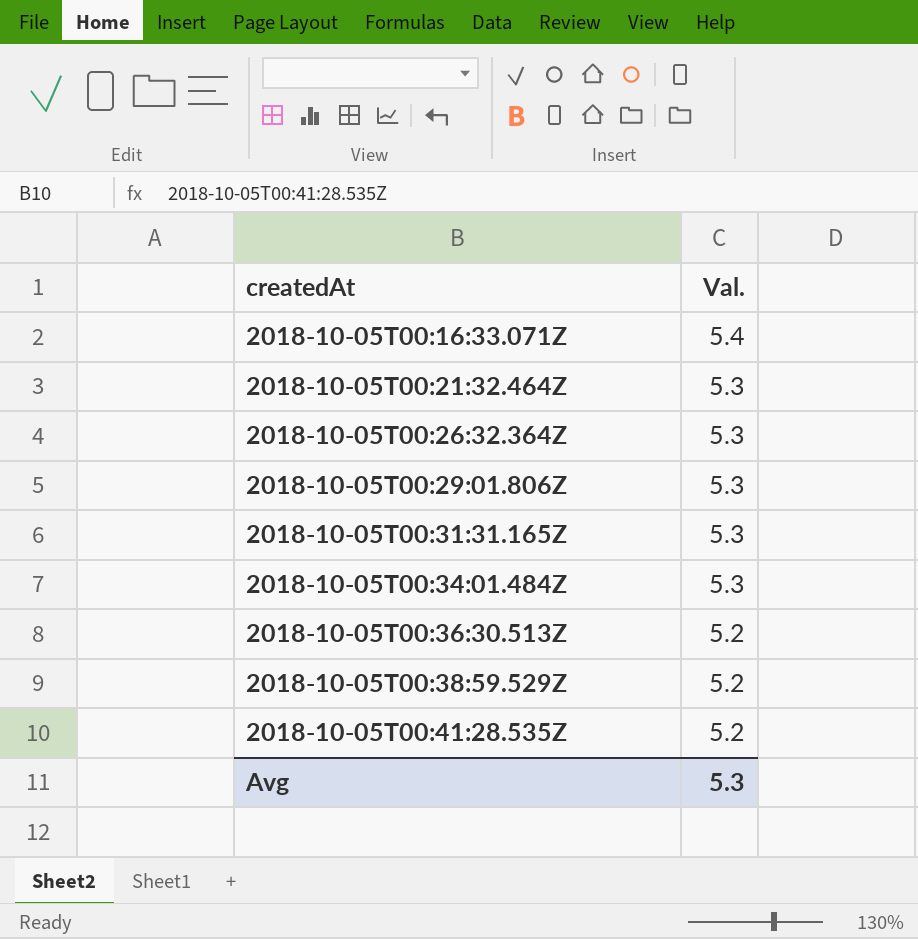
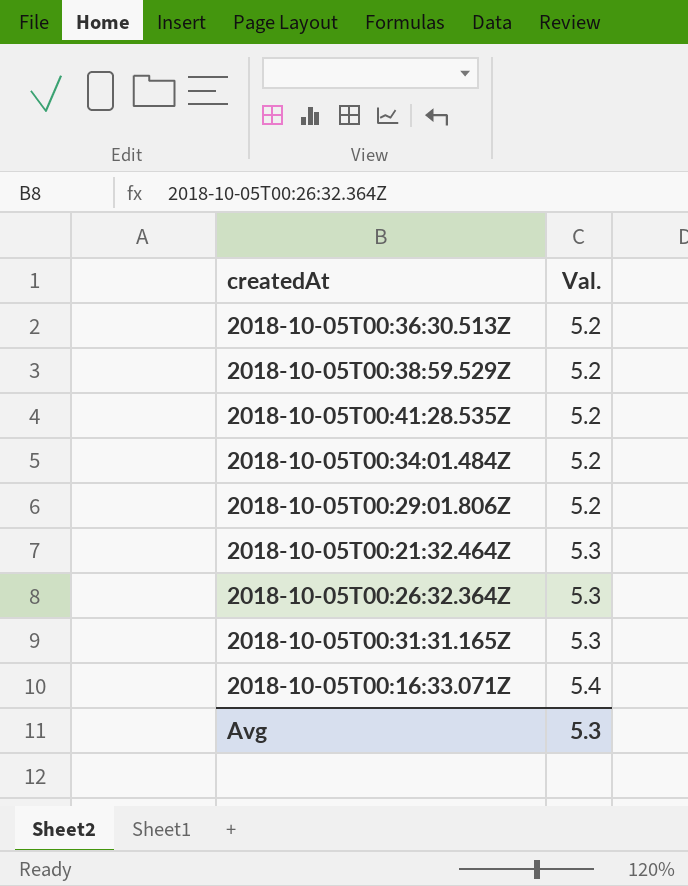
row order: createdAt ascending -> Val. ascending
2018-10-05T00:34:01.484Z | Val.: 5.3 -> 5.2
2018-10-05T00:29:01.806Z | Val.: 5.3 -> 5.2

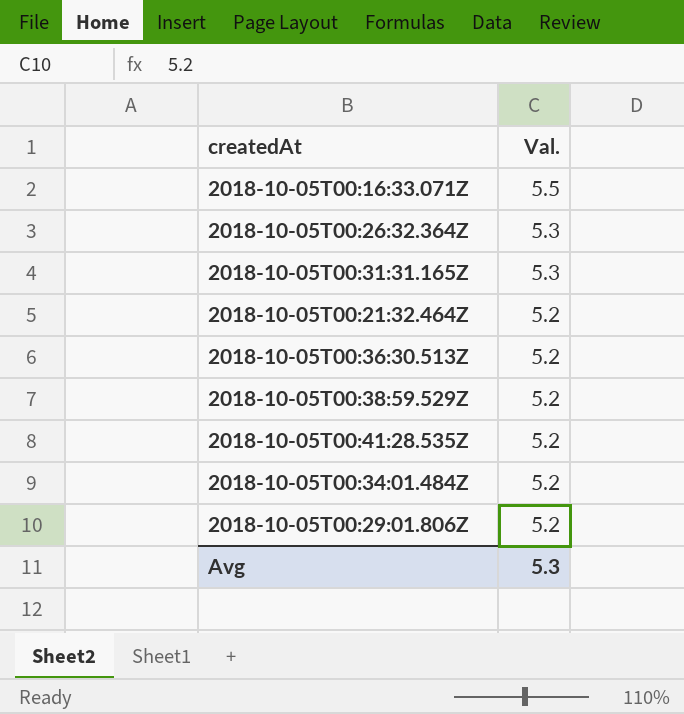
row order: Val. ascending -> Val. descending
2018-10-05T00:16:33.071Z | Val.: 5.4 -> 5.5
2018-10-05T00:21:32.464Z | Val.: 5.3 -> 5.2

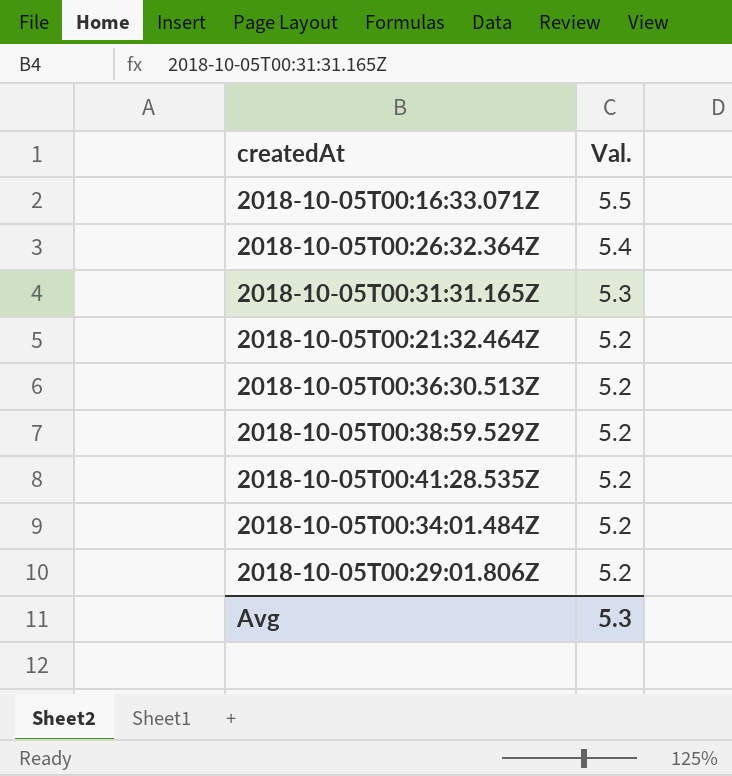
2018-10-05T00:26:32.364Z | Val.: 5.3 -> 5.4

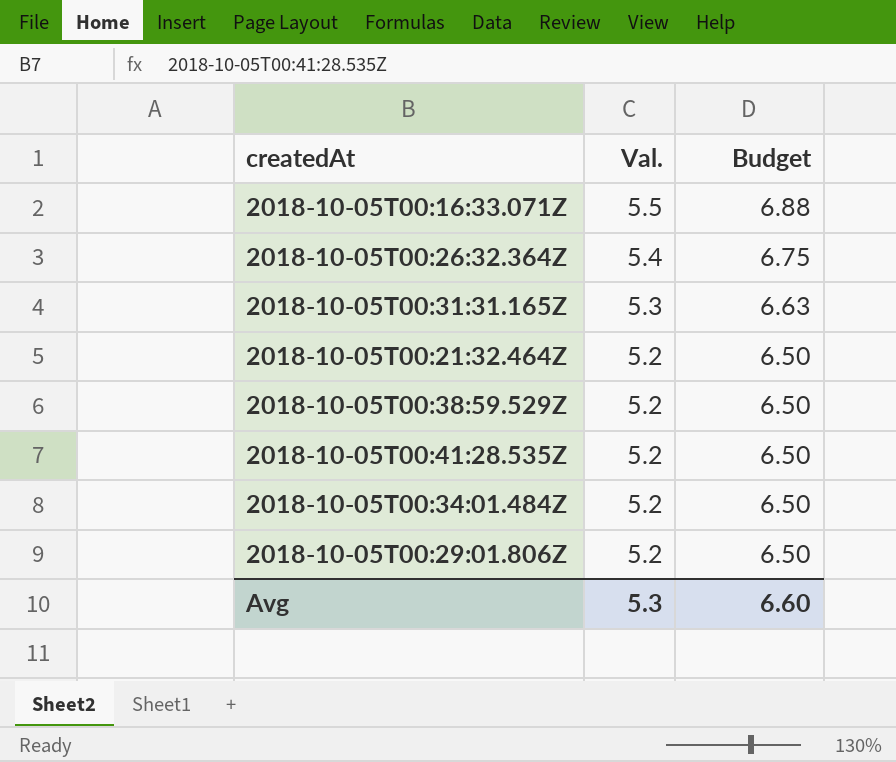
column Budget | formula: none -> [Val.] * 1.25
row 2018-10-05T00:36:30.513Z: 5.2 -> none

